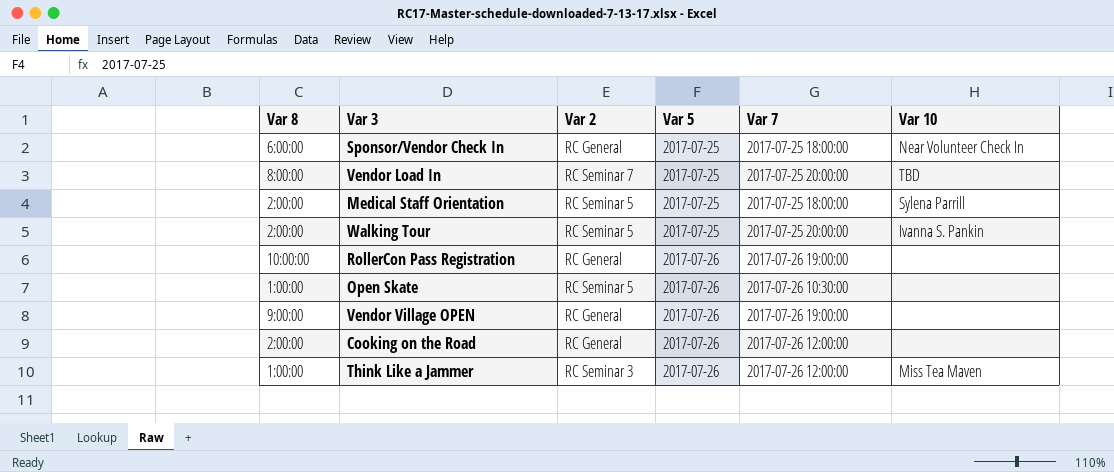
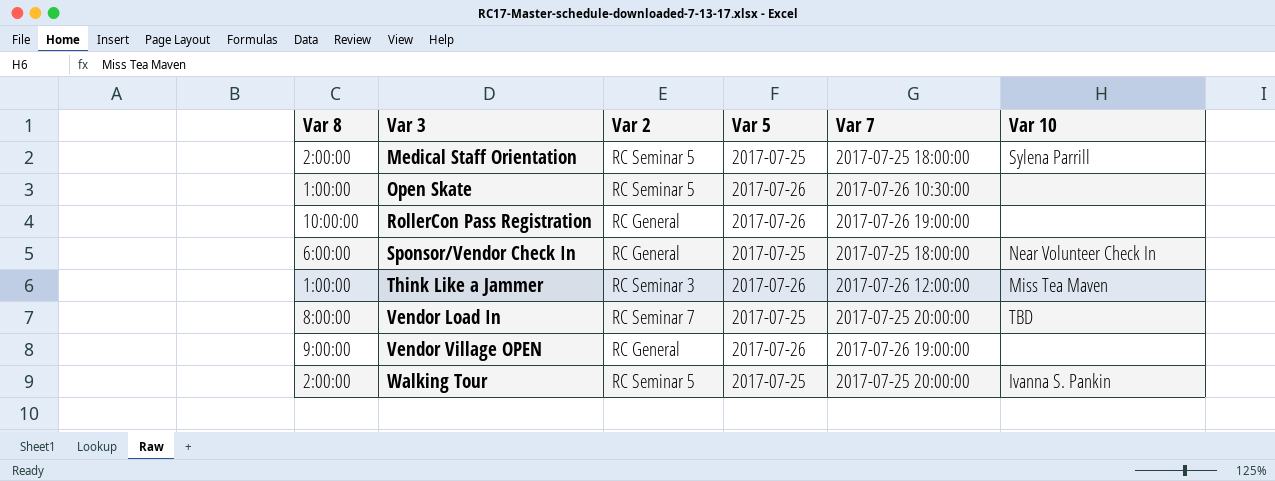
row order: Var 5 ascending -> Var 3 ascending
row Cooking on the Road: 2:00:00 | RC General | 2017-07-26 | 2017-07-26 12:00:00 | none -> none

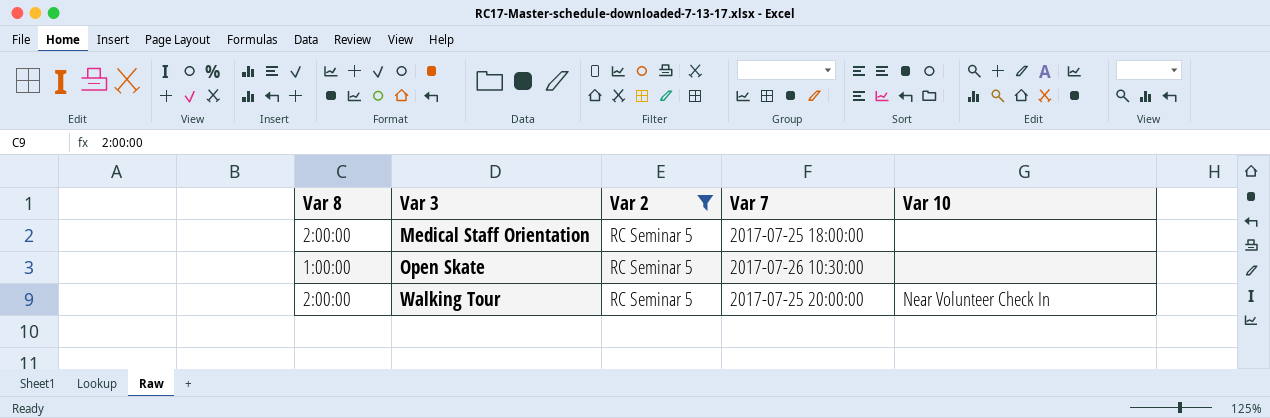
filter: none -> Var 2 = RC Seminar 5
column Var 5 | position: 4 -> none
Medical Staff Orientation | Var 10: Sylena Parrill -> none
Walking Tour | Var 10: Ivanna S. Pankin -> Near Volunteer Check In

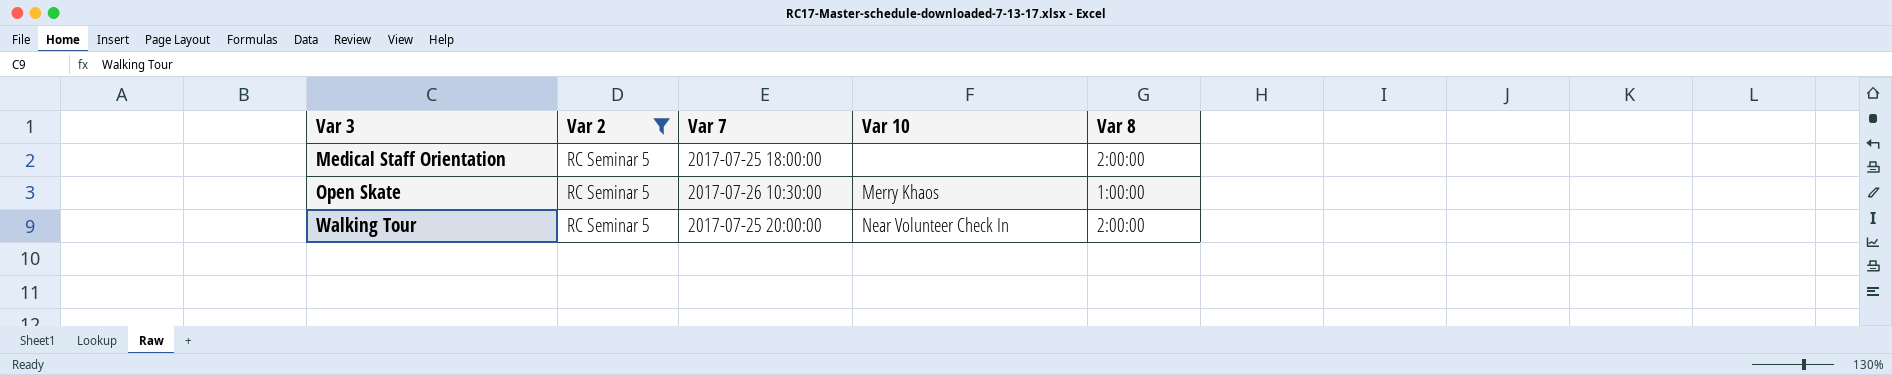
column Var 8 | position: 1 -> 5
Open Skate | Var 10: none -> Merry Khaos

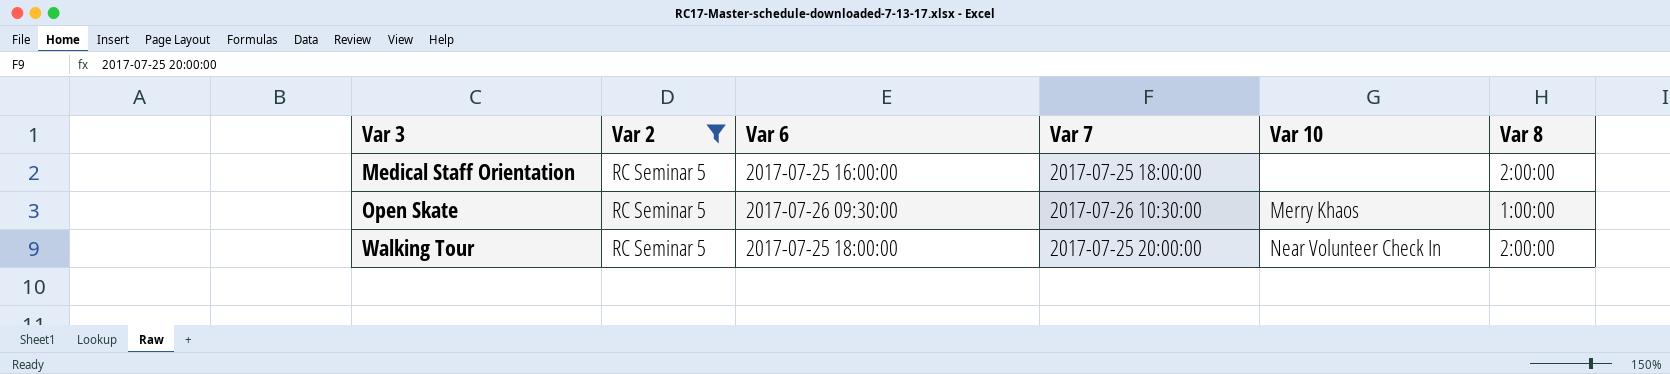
column Var 6 | position: none -> 3

